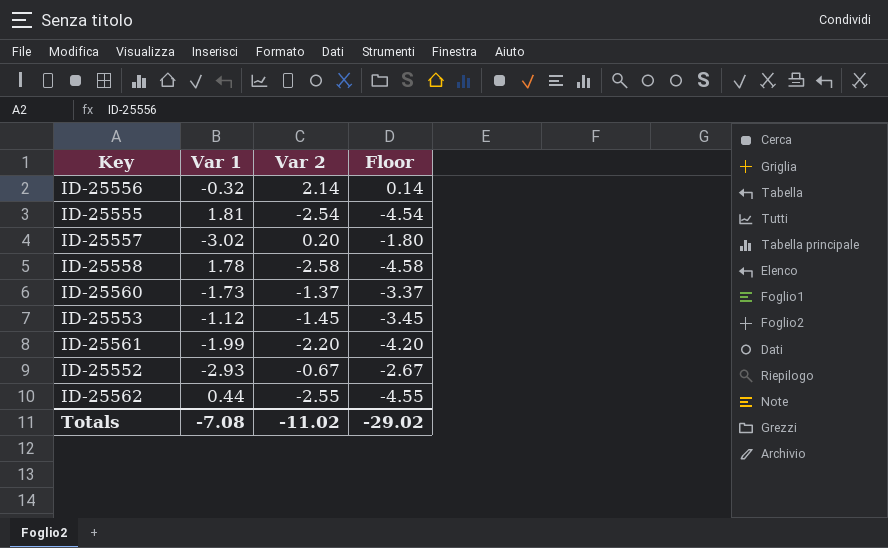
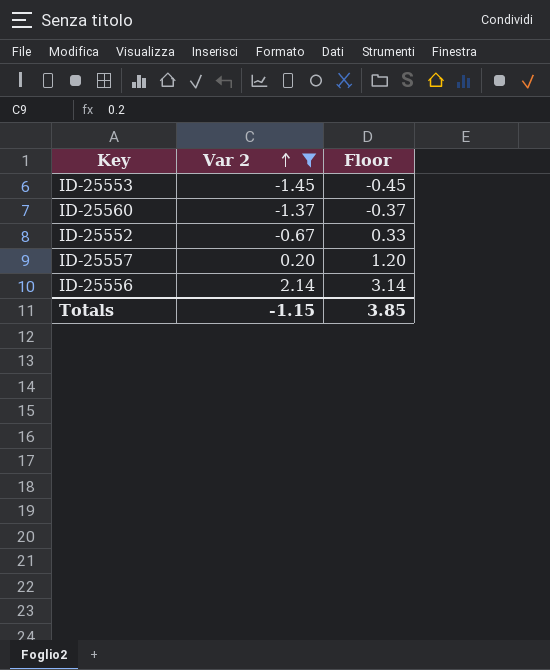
filter: none -> Var 2 >= -1.45
row order: none -> Var 2 ascending
column Var 1 | position: 2 -> none
column Floor | formula: [Var 2] - 2 -> [Var 2] + 1
Totals | Var 2: -11.02 -> -1.15
Totals | Floor: -29.02 -> 3.85

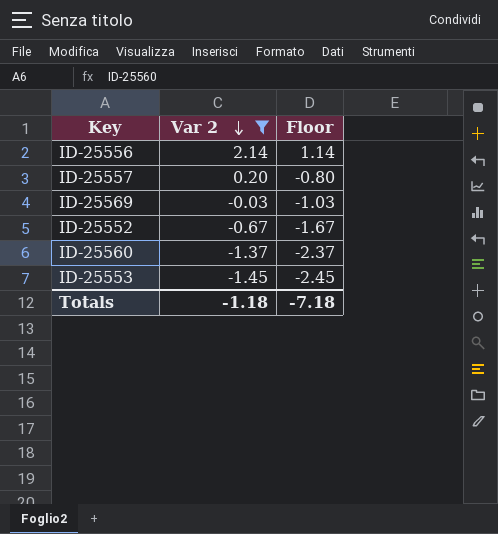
row order: Var 2 ascending -> Var 2 descending
column Floor | formula: [Var 2] + 1 -> [Var 2] - 1
row ID-25569: none -> -0.03 | -1.03
Totals | Var 2: -1.15 -> -1.18
Totals | Floor: 3.85 -> -7.18

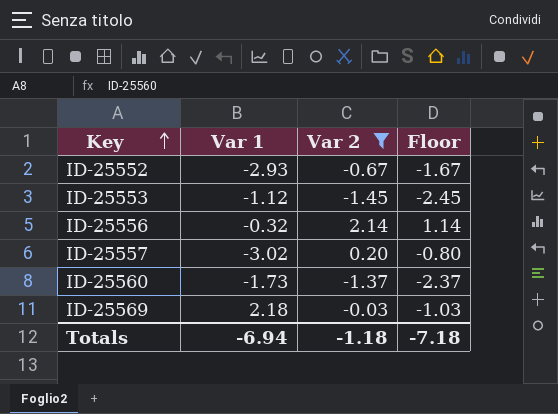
row order: Var 2 descending -> Key ascending
column Var 1 | position: none -> 2

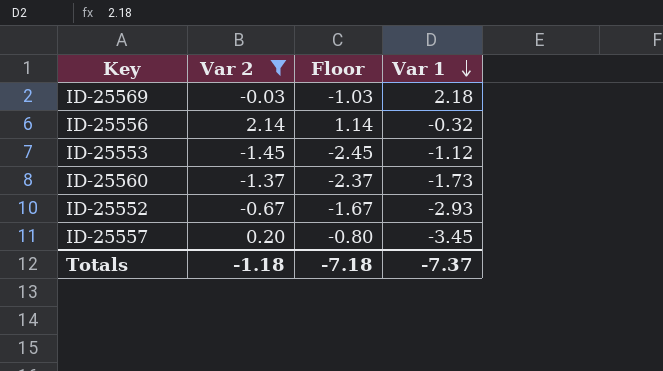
row order: Key ascending -> Var 1 descending
column Var 1 | position: 2 -> 4
ID-25557 | Var 1: -3.02 -> -3.45
Totals | Var 1: -6.94 -> -7.37

